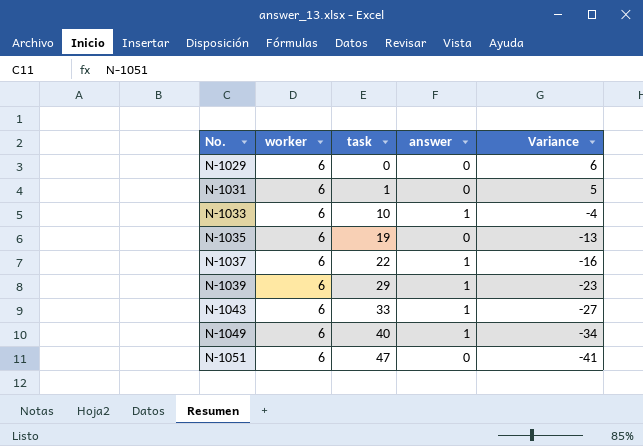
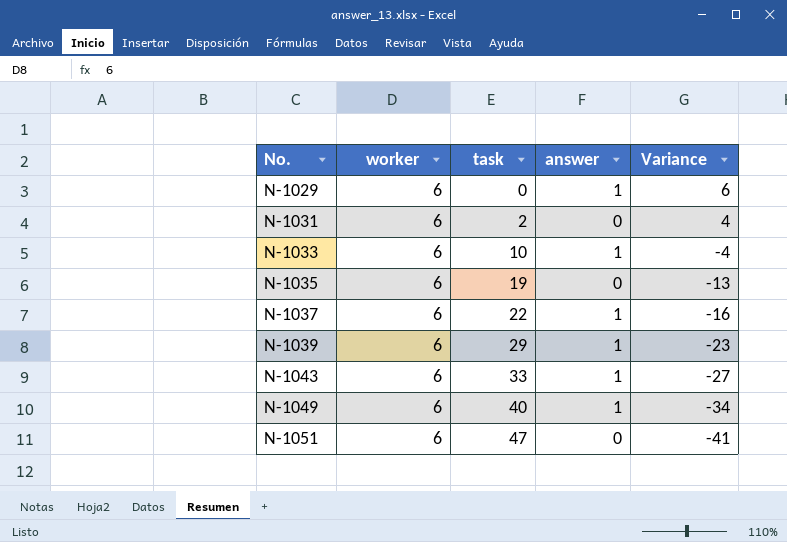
N-1029 | answer: 0 -> 1
N-1031 | task: 1 -> 2
N-1031 | Variance: 5 -> 4

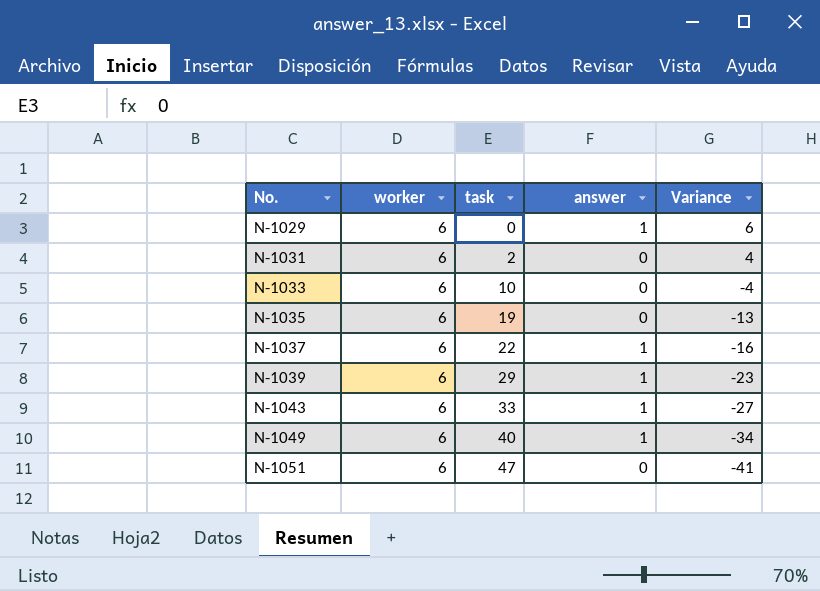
N-1033 | answer: 1 -> 0

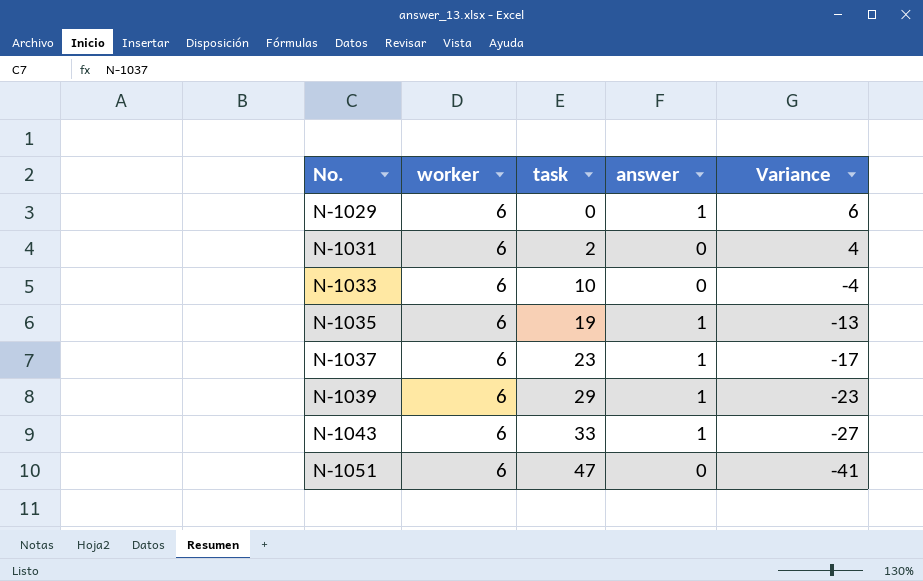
row N-1049: 6 | 40 | 1 | -34 -> none
N-1035 | answer: 0 -> 1
N-1037 | task: 22 -> 23
N-1037 | Variance: -16 -> -17

